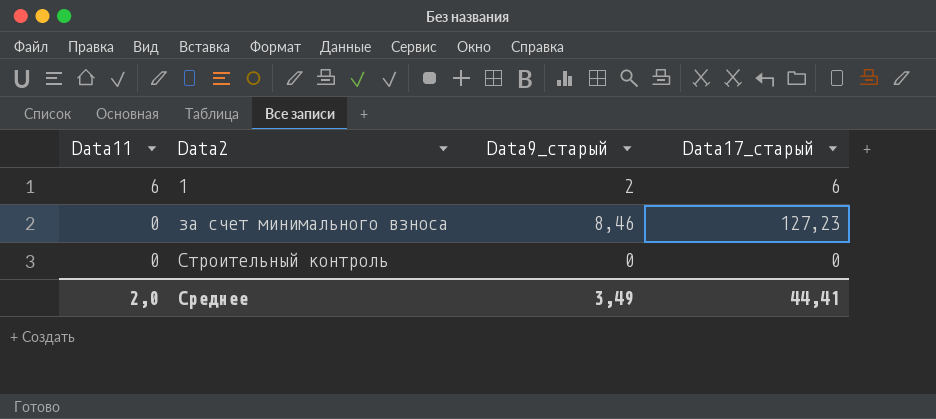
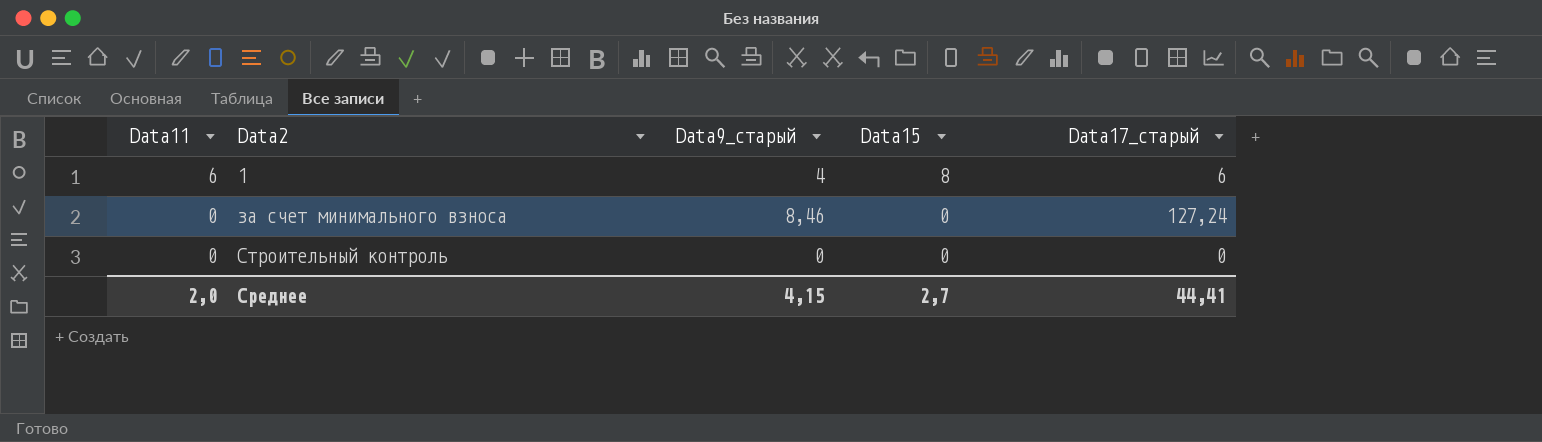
column Data15 | position: none -> 4
1 | Data9_старый: 2 -> 4
за счет минимального взноса | Data17_старый: 127,23 -> 127,24
Среднее | Data9_старый: 3,49 -> 4,15

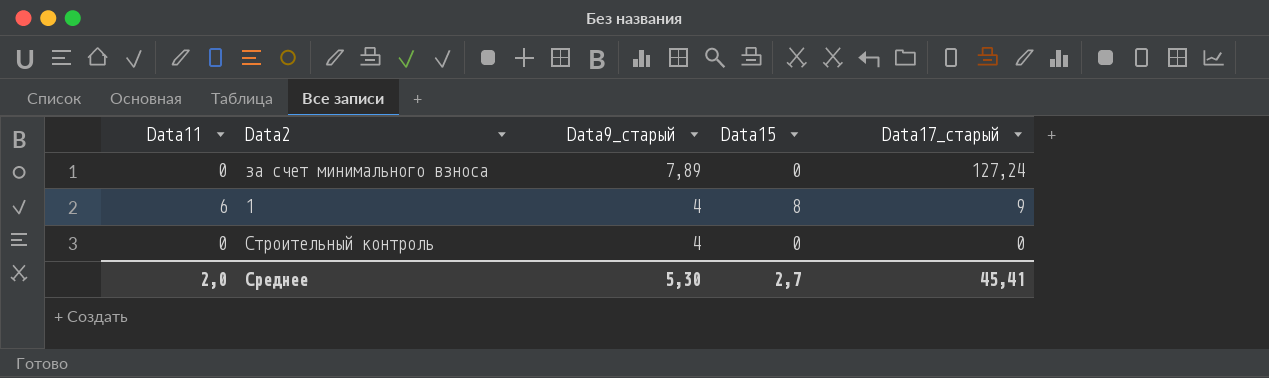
row order: Data11 descending -> Data9_старый descending
за счет минимального взноса | Data9_старый: 8,46 -> 7,89
1 | Data17_старый: 6 -> 9
Строительный контроль | Data9_старый: 0 -> 4
Среднее | Data9_старый: 4,15 -> 5,30
Среднее | Data17_старый: 44,41 -> 45,41

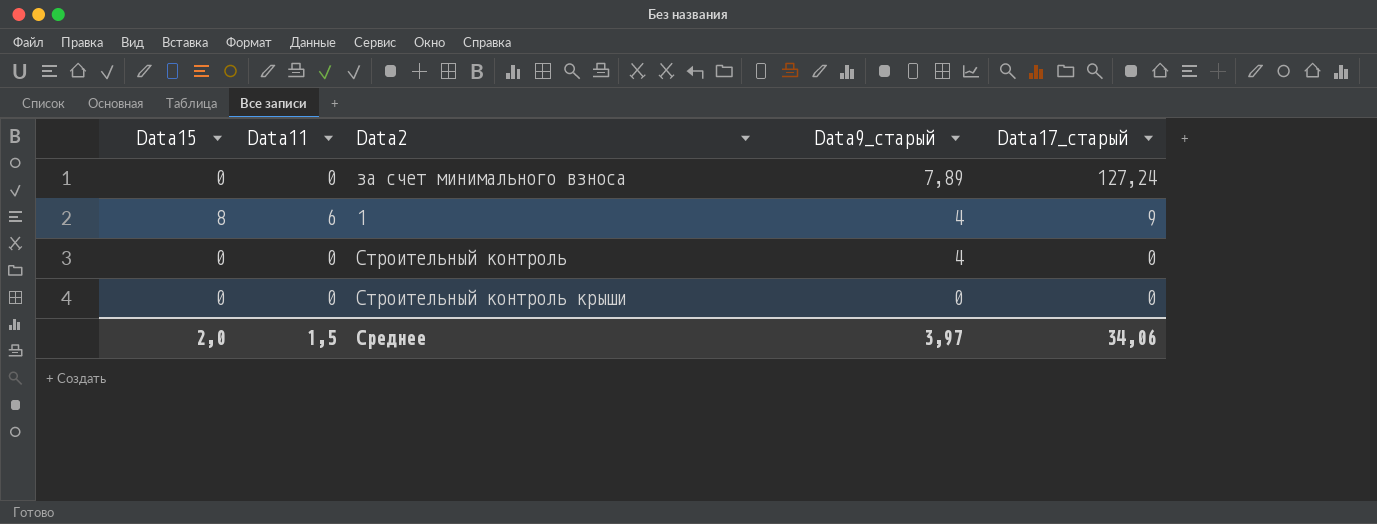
column Data15 | position: 4 -> 1
row Строительный контроль крыши: none -> 0 | 0 | 0 | 0
Среднее | Data15: 2,7 -> 2,0
Среднее | Data11: 2,0 -> 1,5
Среднее | Data9_старый: 5,30 -> 3,97
Среднее | Data17_старый: 45,41 -> 34,06

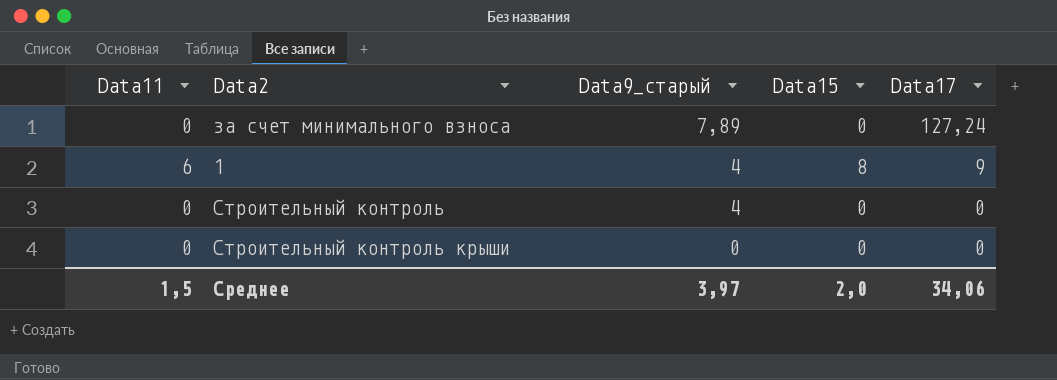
column Data15 | position: 1 -> 4
column name: Data17_старый -> Data17

